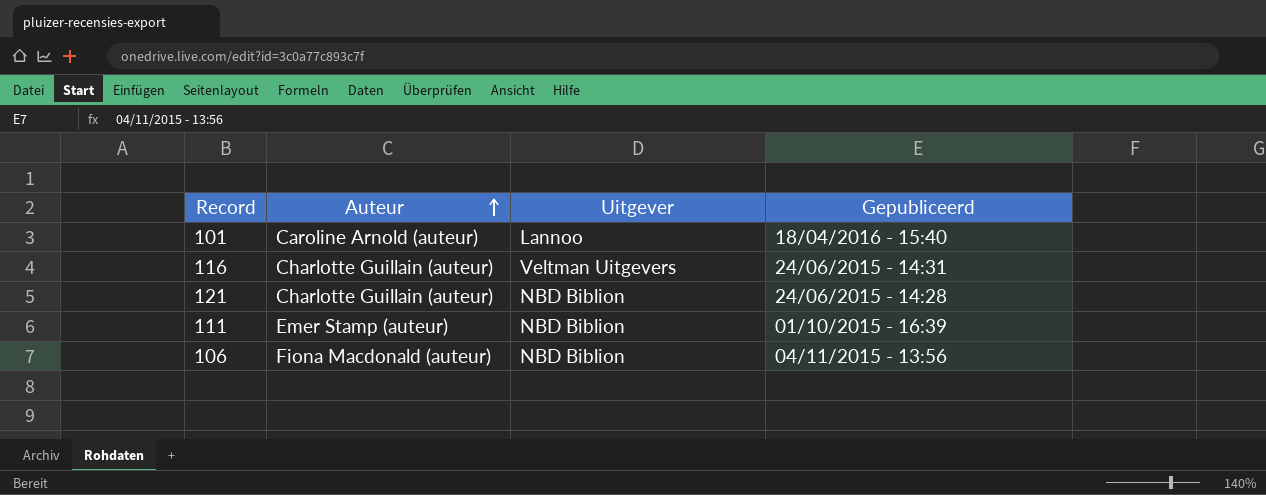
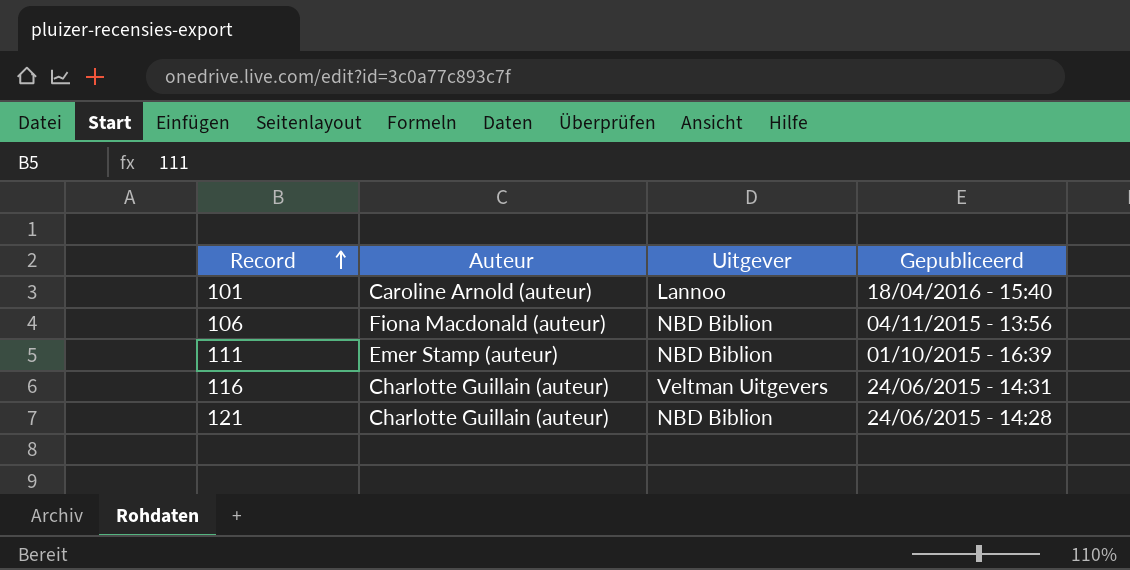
row order: Auteur ascending -> Record ascending

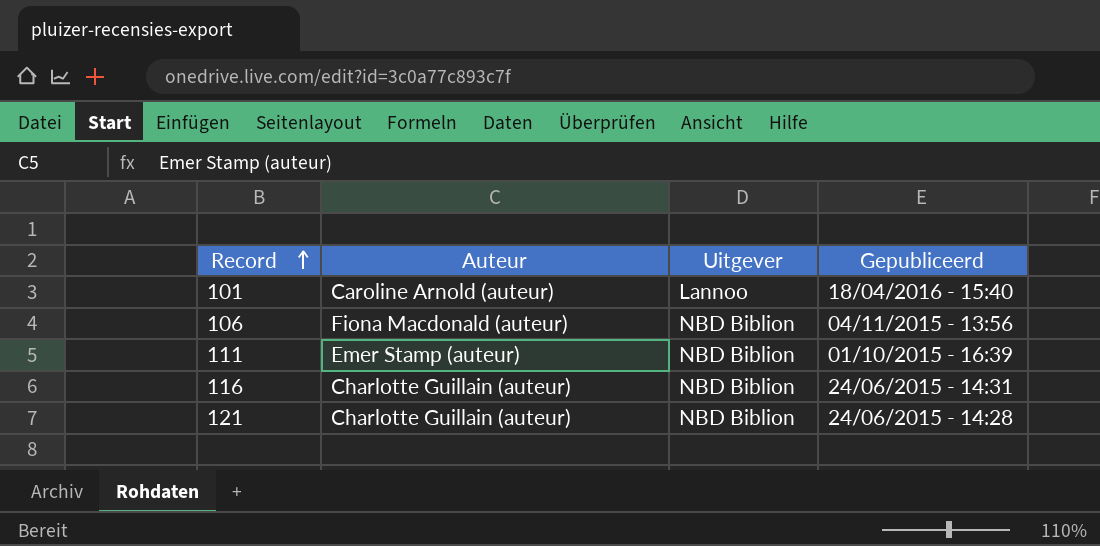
116 | Uitgever: Veltman Uitgevers -> NBD Biblion

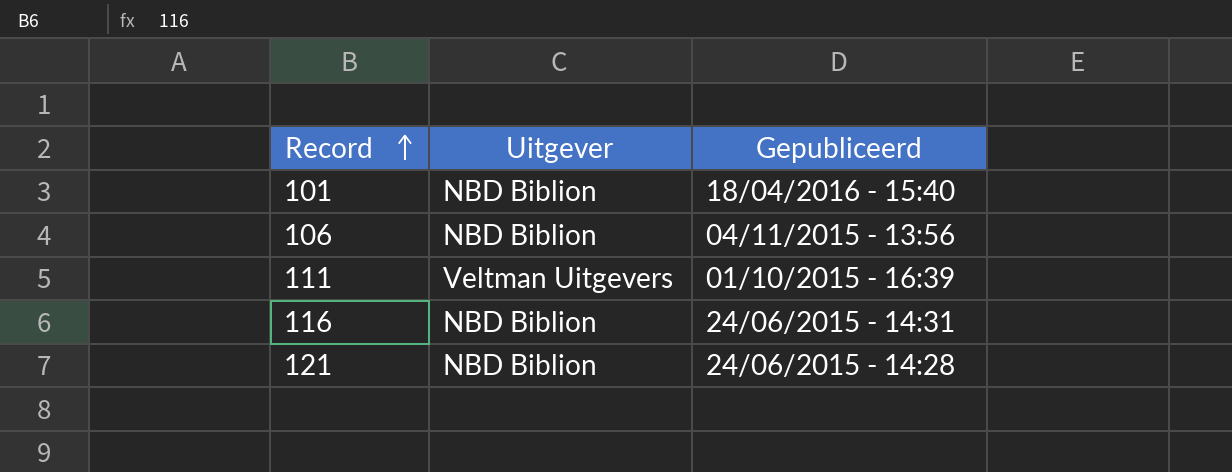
column Auteur | position: 2 -> none
101 | Uitgever: Lannoo -> NBD Biblion
111 | Uitgever: NBD Biblion -> Veltman Uitgevers

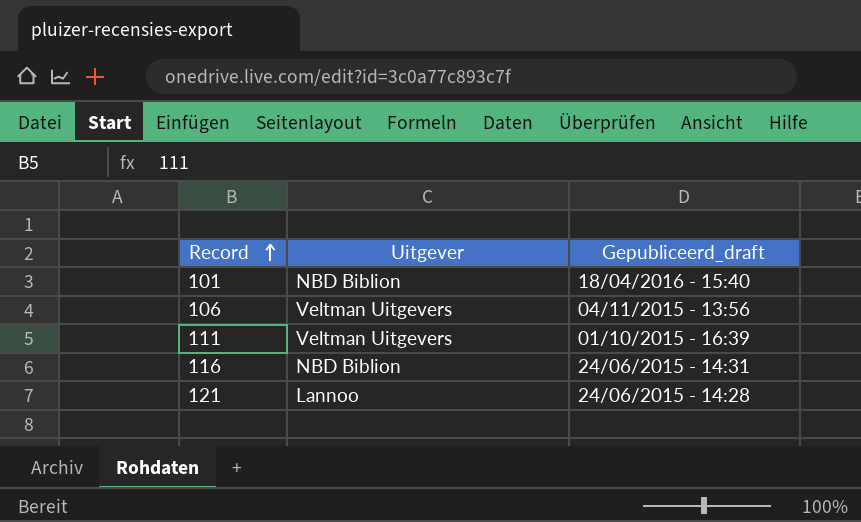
column name: Gepubliceerd -> Gepubliceerd_draft
106 | Uitgever: NBD Biblion -> Veltman Uitgevers
121 | Uitgever: NBD Biblion -> Lannoo

